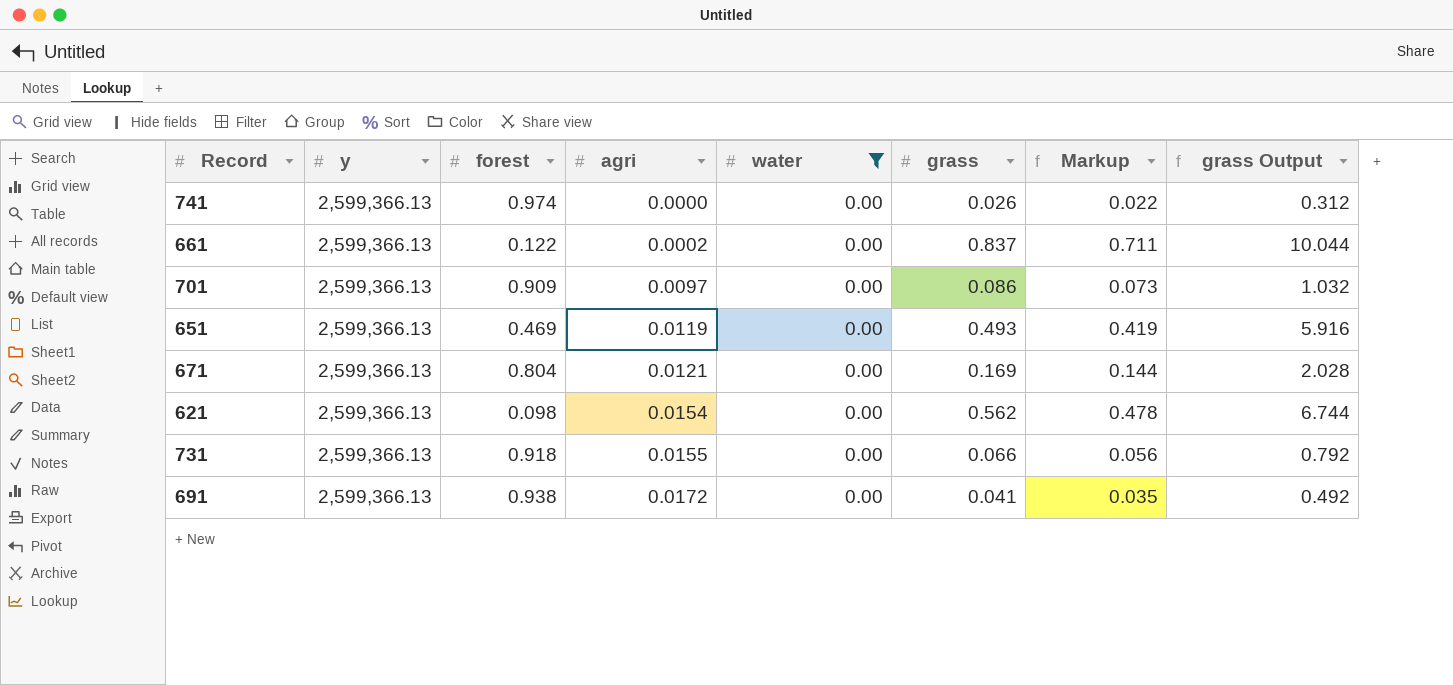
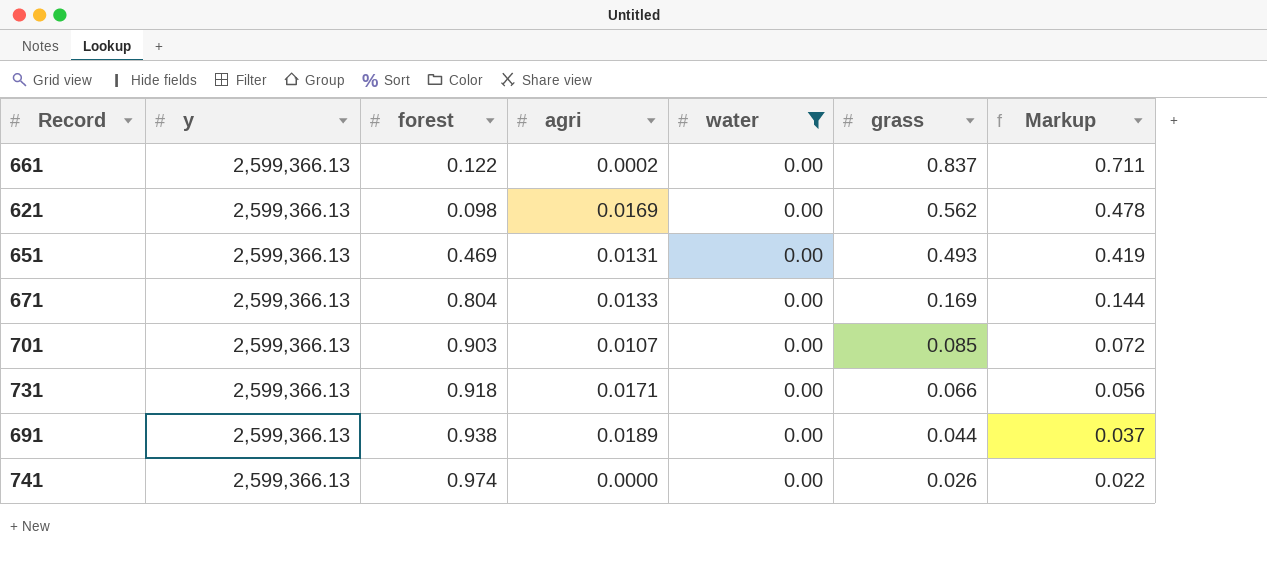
row order: agri ascending -> grass descending
column grass Output | formula: [grass] * 12 -> none
621 | agri: 0.0154 -> 0.0169
651 | agri: 0.0119 -> 0.0131
671 | agri: 0.0121 -> 0.0133
701 | forest: 0.909 -> 0.903
701 | agri: 0.0097 -> 0.0107
701 | grass: 0.086 -> 0.085
701 | Markup: 0.073 -> 0.072
731 | agri: 0.0155 -> 0.0171
691 | agri: 0.0172 -> 0.0189
691 | grass: 0.041 -> 0.044
691 | Markup: 0.035 -> 0.037

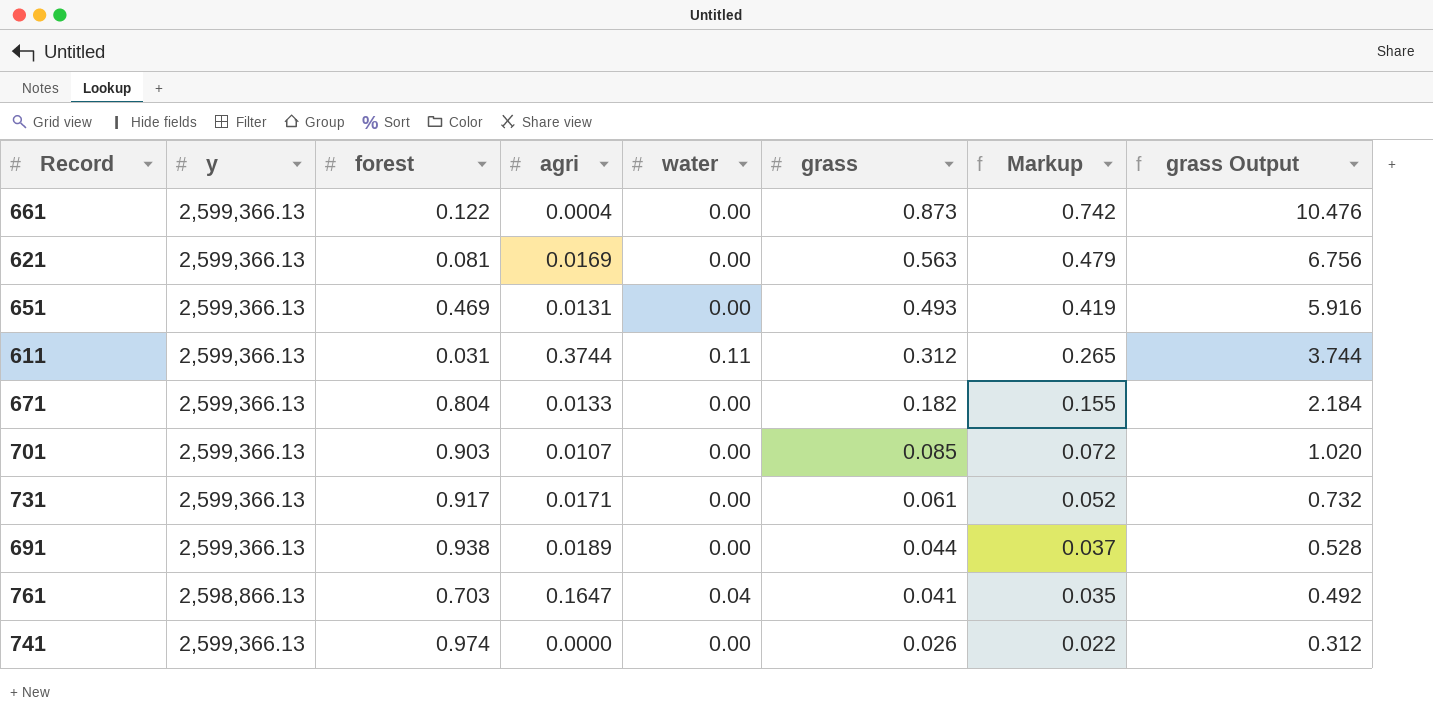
filter: water = 0.00 -> none
column grass Output | formula: none -> [grass] * 12
661 | agri: 0.0002 -> 0.0004
661 | grass: 0.837 -> 0.873
661 | Markup: 0.711 -> 0.742
621 | forest: 0.098 -> 0.081
621 | grass: 0.562 -> 0.563
621 | Markup: 0.478 -> 0.479
671 | grass: 0.169 -> 0.182
671 | Markup: 0.144 -> 0.155
731 | forest: 0.918 -> 0.917
731 | grass: 0.066 -> 0.061
731 | Markup: 0.056 -> 0.052

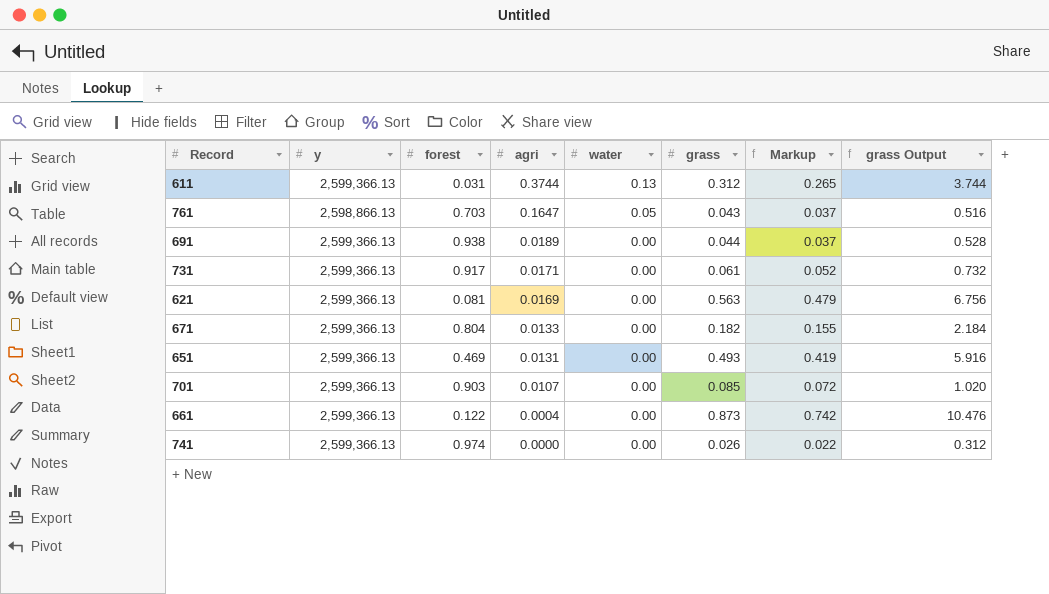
row order: grass descending -> agri descending
611 | water: 0.11 -> 0.13
761 | water: 0.04 -> 0.05
761 | grass: 0.041 -> 0.043
761 | Markup: 0.035 -> 0.037
761 | grass Output: 0.492 -> 0.516

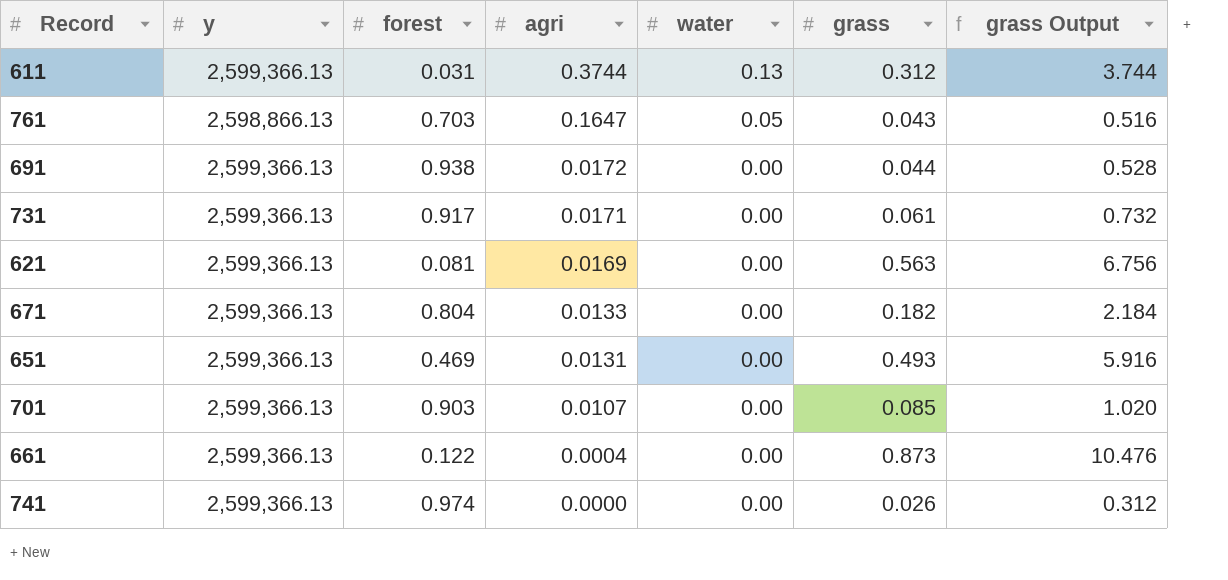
column Markup | formula: [grass] * 0.85 -> none
691 | agri: 0.0189 -> 0.0172

